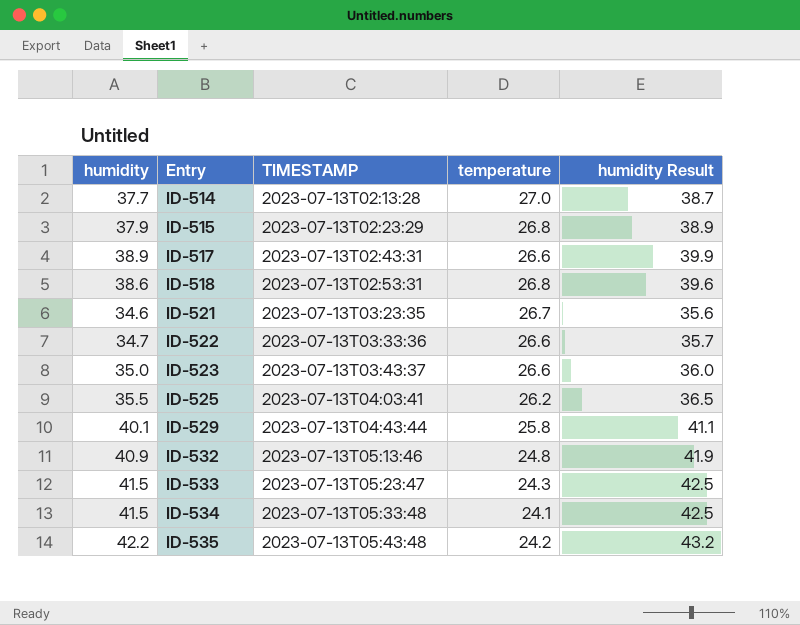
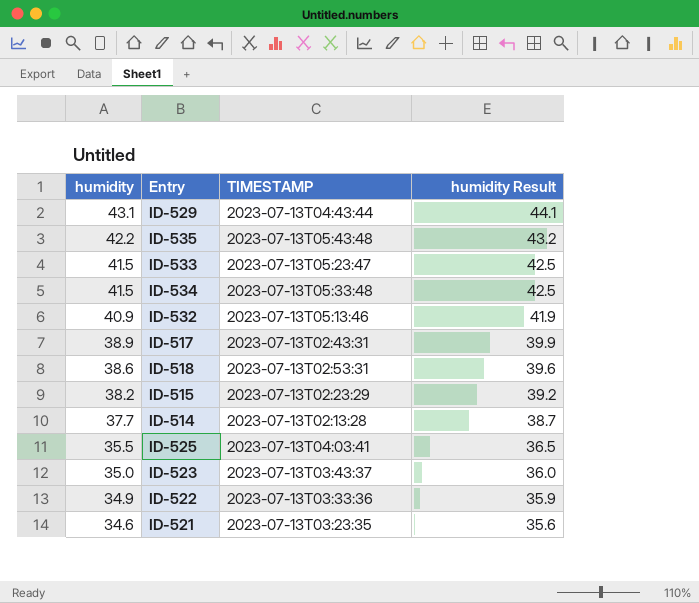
row order: Entry ascending -> humidity descending
column temperature | position: 4 -> none
ID-529 | humidity: 40.1 -> 43.1
ID-529 | humidity Result: 41.1 -> 44.1
ID-515 | humidity: 37.9 -> 38.2
ID-515 | humidity Result: 38.9 -> 39.2
ID-522 | humidity: 34.7 -> 34.9
ID-522 | humidity Result: 35.7 -> 35.9

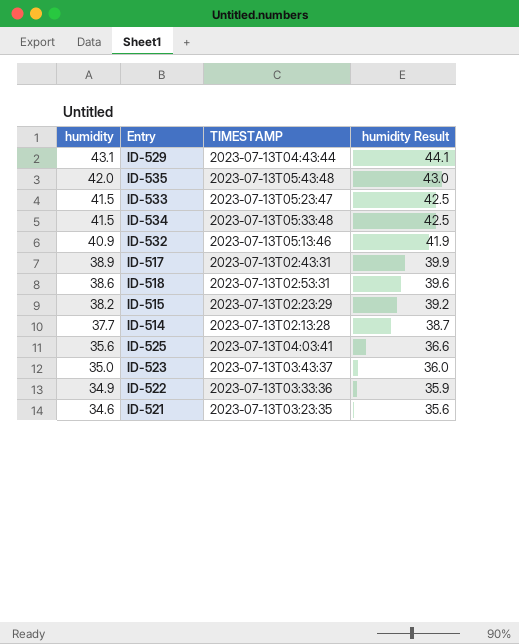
ID-535 | humidity: 42.2 -> 42.0
ID-535 | humidity Result: 43.2 -> 43.0
ID-525 | humidity: 35.5 -> 35.6
ID-525 | humidity Result: 36.5 -> 36.6

